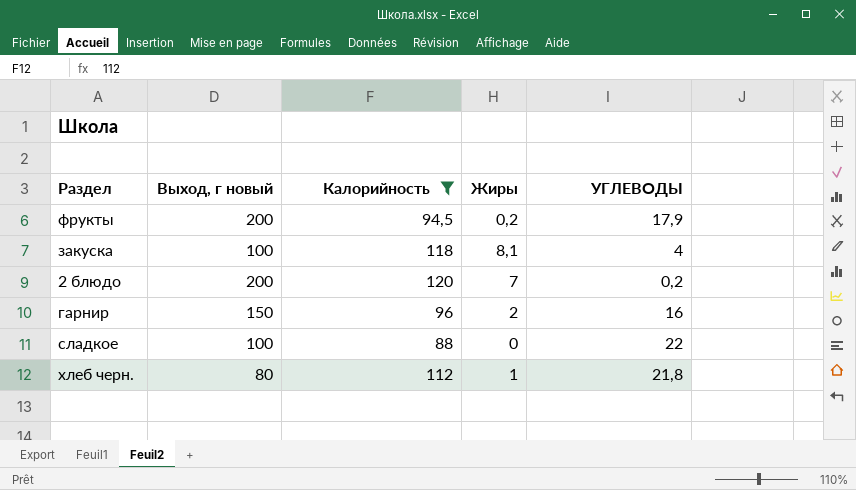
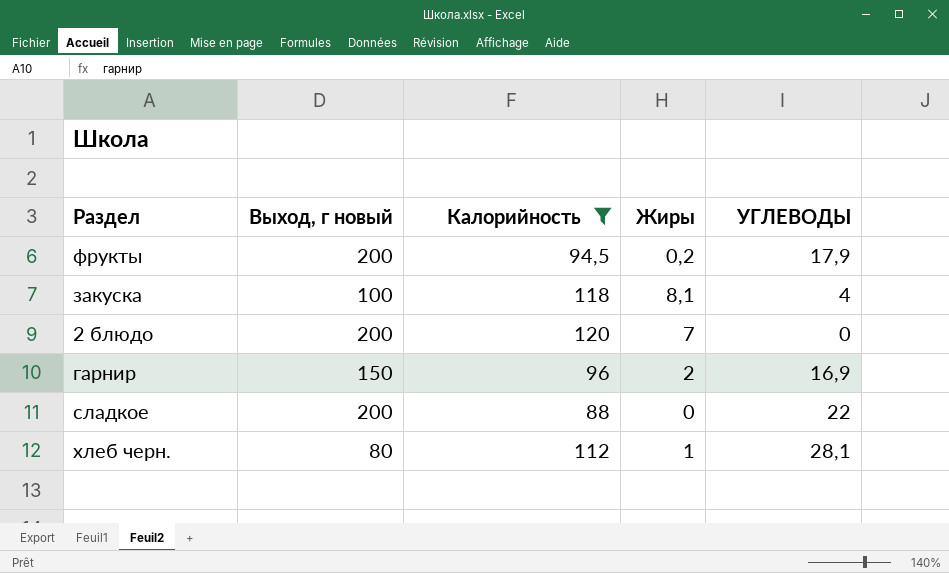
2 блюдо | УГЛЕВОДЫ: 0,2 -> 0
гарнир | УГЛЕВОДЫ: 16 -> 16,9
сладкое | Выход, г новый: 100 -> 200
хлеб черн. | УГЛЕВОДЫ: 21,8 -> 28,1

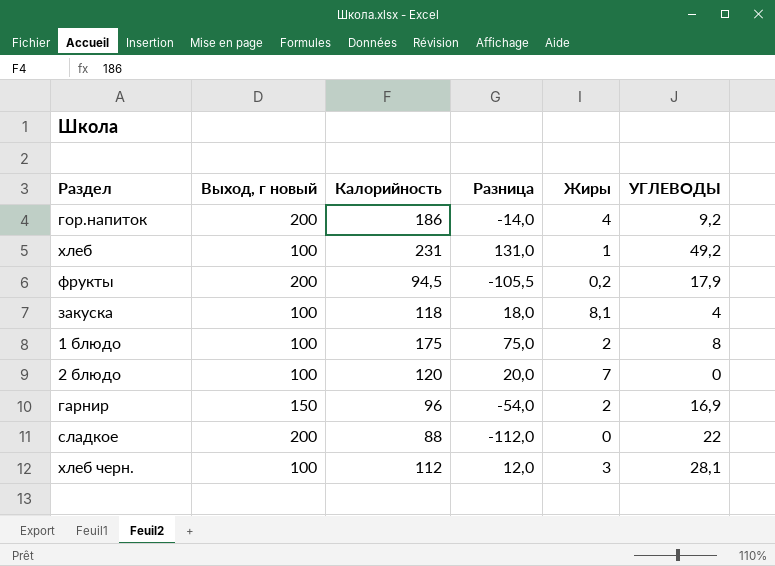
filter: Калорийность <= 120 -> none
column Разница | formula: none -> [Калорийность] - [Выход, г новый]
2 блюдо | Выход, г новый: 200 -> 100
хлеб черн. | Выход, г новый: 80 -> 100
хлеб черн. | Жиры: 1 -> 3

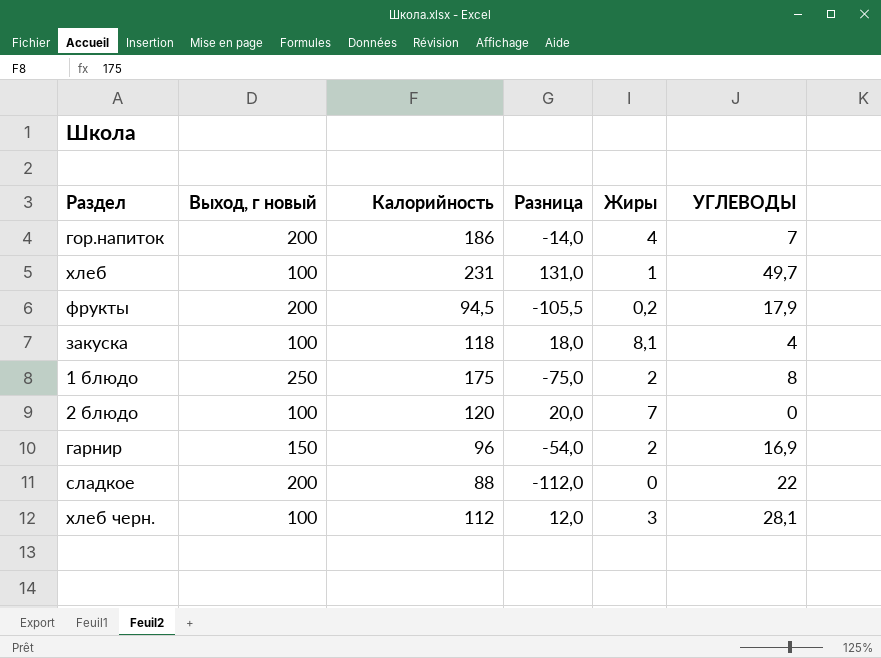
гор.напиток | УГЛЕВОДЫ: 9,2 -> 7
хлеб | УГЛЕВОДЫ: 49,2 -> 49,7
1 блюдо | Выход, г новый: 100 -> 250
1 блюдо | Разница: 75,0 -> -75,0

